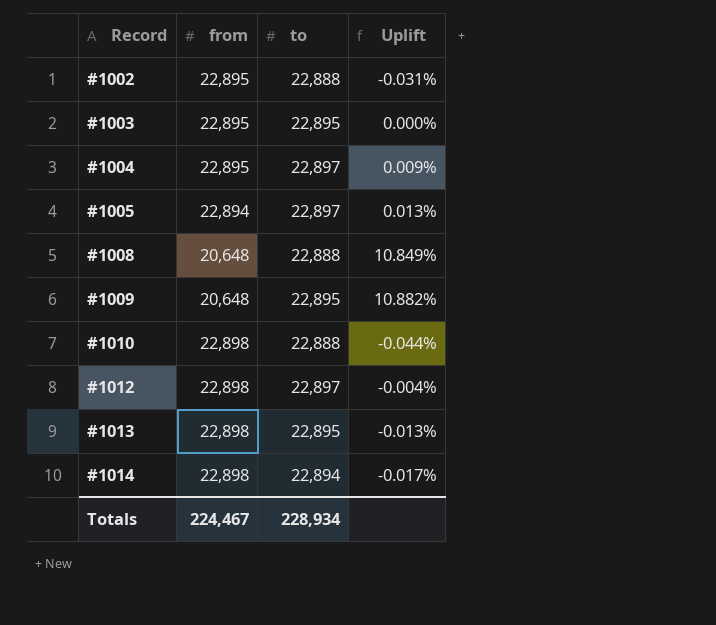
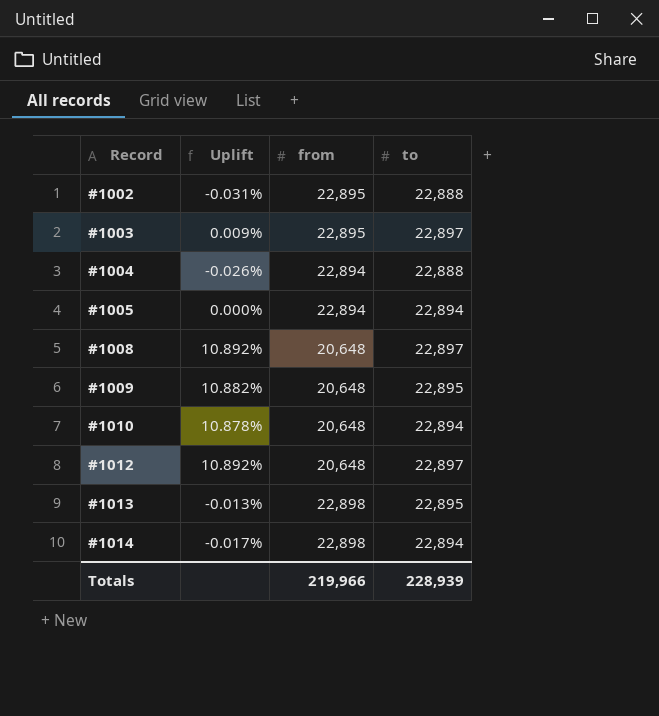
column Uplift | position: 4 -> 2
#1003 | Uplift: 0.000% -> 0.009%
#1003 | to: 22,895 -> 22,897
#1004 | Uplift: 0.009% -> -0.026%
#1004 | from: 22,895 -> 22,894
#1004 | to: 22,897 -> 22,888
#1005 | Uplift: 0.013% -> 0.000%
#1005 | to: 22,897 -> 22,894
#1008 | Uplift: 10.849% -> 10.892%
#1008 | to: 22,888 -> 22,897
#1010 | Uplift: -0.044% -> 10.878%
#1010 | from: 22,898 -> 20,648
#1010 | to: 22,888 -> 22,894
#1012 | Uplift: -0.004% -> 10.892%
#1012 | from: 22,898 -> 20,648
Totals | from: 224,467 -> 219,966
Totals | to: 228,934 -> 228,939

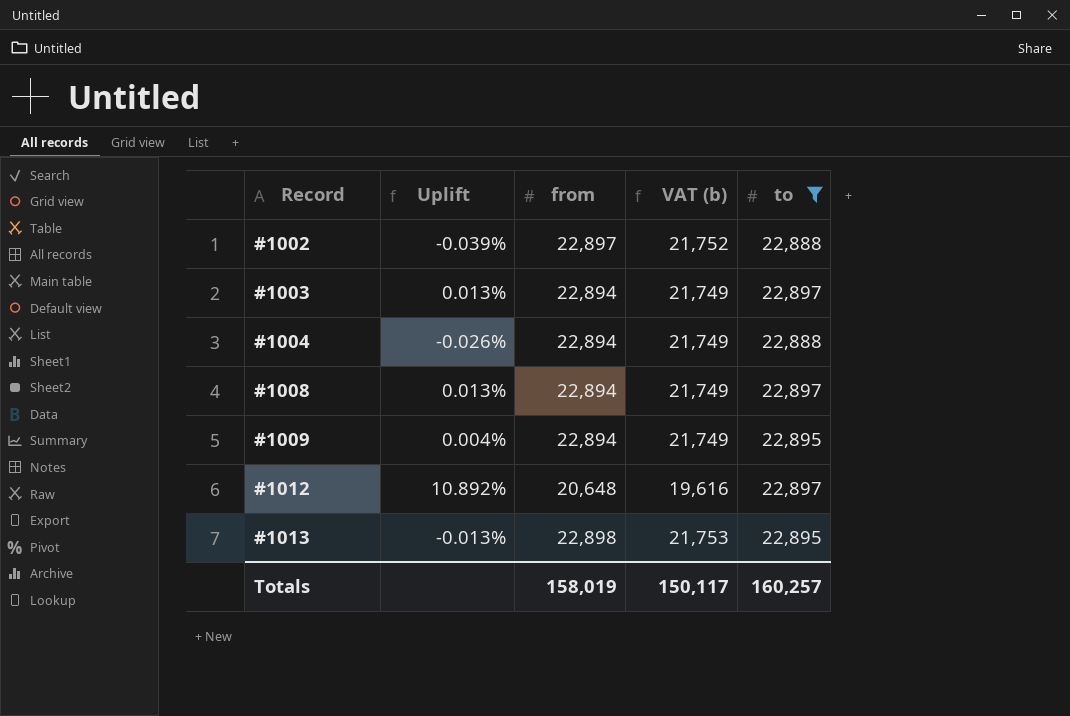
filter: none -> to != 22,894
column VAT (b) | formula: none -> [from] * 0.95
#1002 | Uplift: -0.031% -> -0.039%
#1002 | from: 22,895 -> 22,897
#1003 | Uplift: 0.009% -> 0.013%
#1003 | from: 22,895 -> 22,894
#1008 | Uplift: 10.892% -> 0.013%
#1008 | from: 20,648 -> 22,894
#1009 | Uplift: 10.882% -> 0.004%
#1009 | from: 20,648 -> 22,894
Totals | from: 219,966 -> 158,019
Totals | to: 228,939 -> 160,257

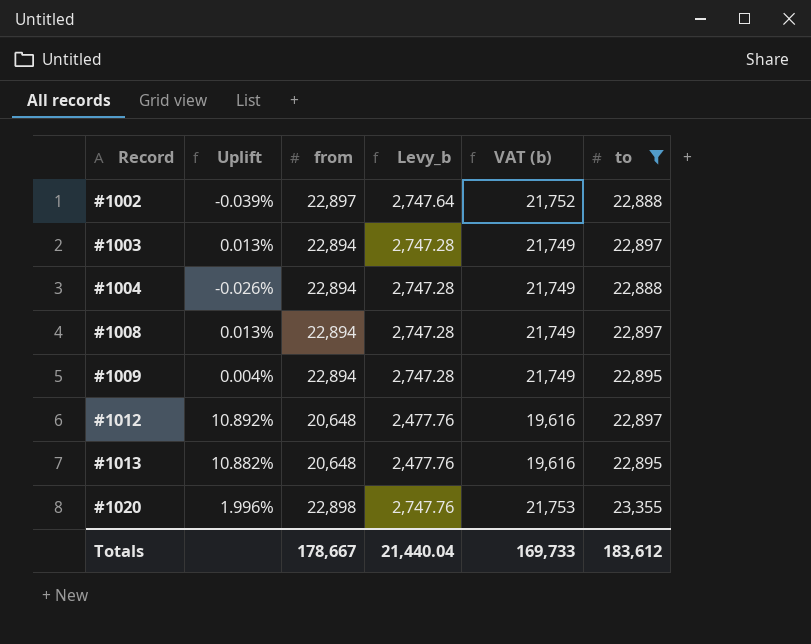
column Levy_b | formula: none -> [from] * 0.12
#1013 | Uplift: -0.013% -> 10.882%
#1013 | from: 22,898 -> 20,648
#1013 | VAT (b): 21,753 -> 19,616
row #1020: none -> 1.996% | 22,898 | 2,747.76 | 21,753 | 23,355
Totals | from: 158,019 -> 178,667
Totals | VAT (b): 150,117 -> 169,733
Totals | to: 160,257 -> 183,612

